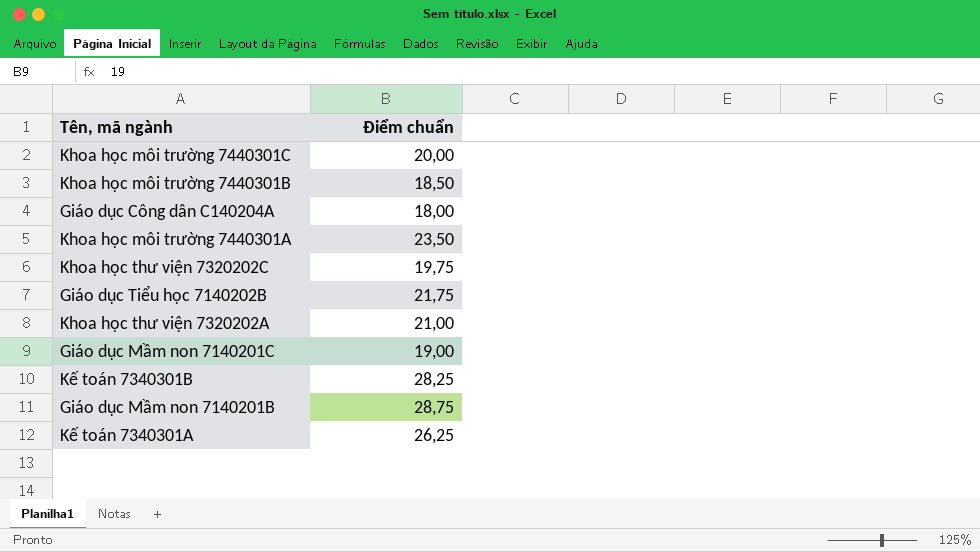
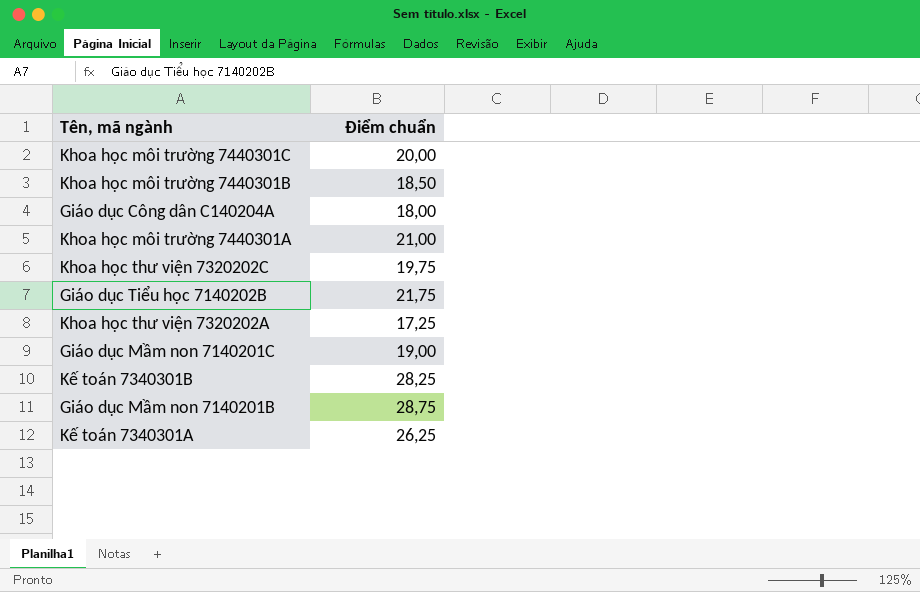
Khoa học môi trường 7440301A | Điểm chuẩn: 23,50 -> 21,00
Khoa học thư viện 7320202A | Điểm chuẩn: 21,00 -> 17,25

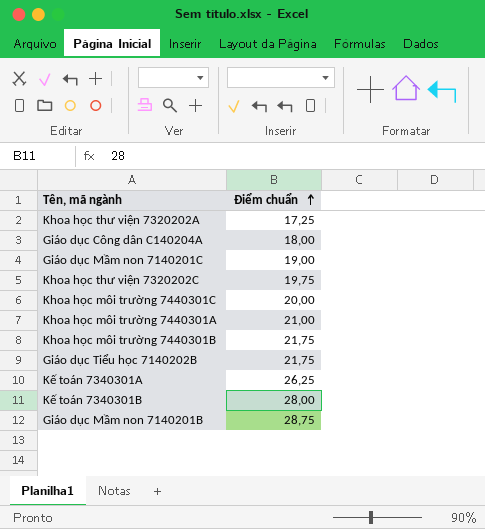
row order: none -> Điểm chuẩn ascending
Khoa học môi trường 7440301B | Điểm chuẩn: 18,50 -> 21,75
Kế toán 7340301B | Điểm chuẩn: 28,25 -> 28,00

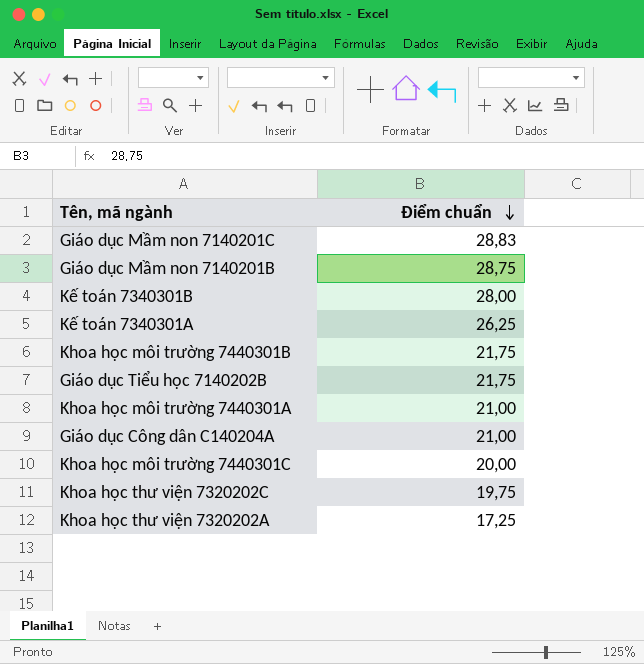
row order: Điểm chuẩn ascending -> Điểm chuẩn descending
Giáo dục Mầm non 7140201C | Điểm chuẩn: 19,00 -> 28,83
Giáo dục Công dân C140204A | Điểm chuẩn: 18,00 -> 21,00

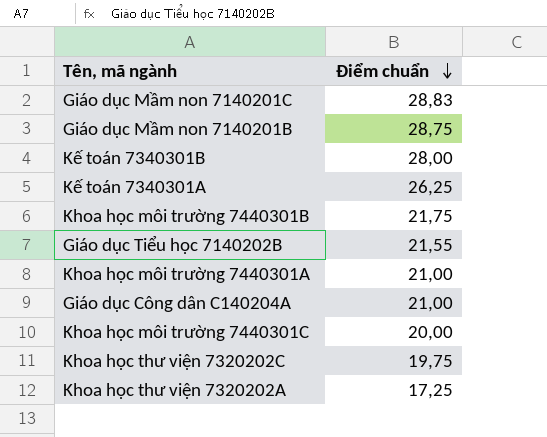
Giáo dục Tiểu học 7140202B | Điểm chuẩn: 21,75 -> 21,55

